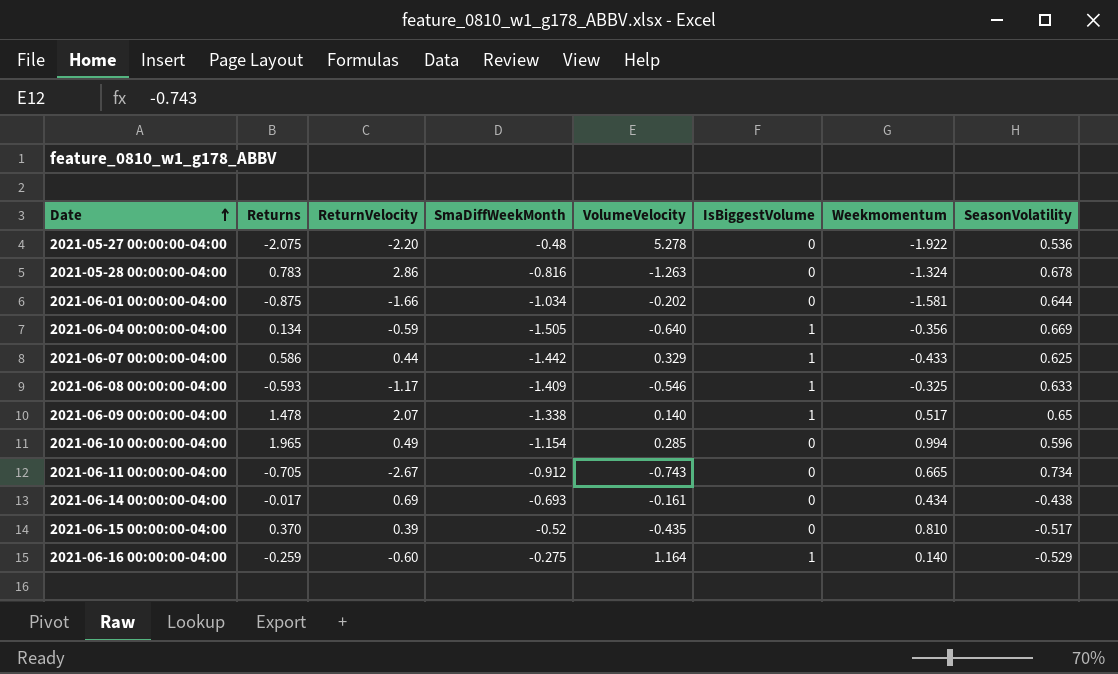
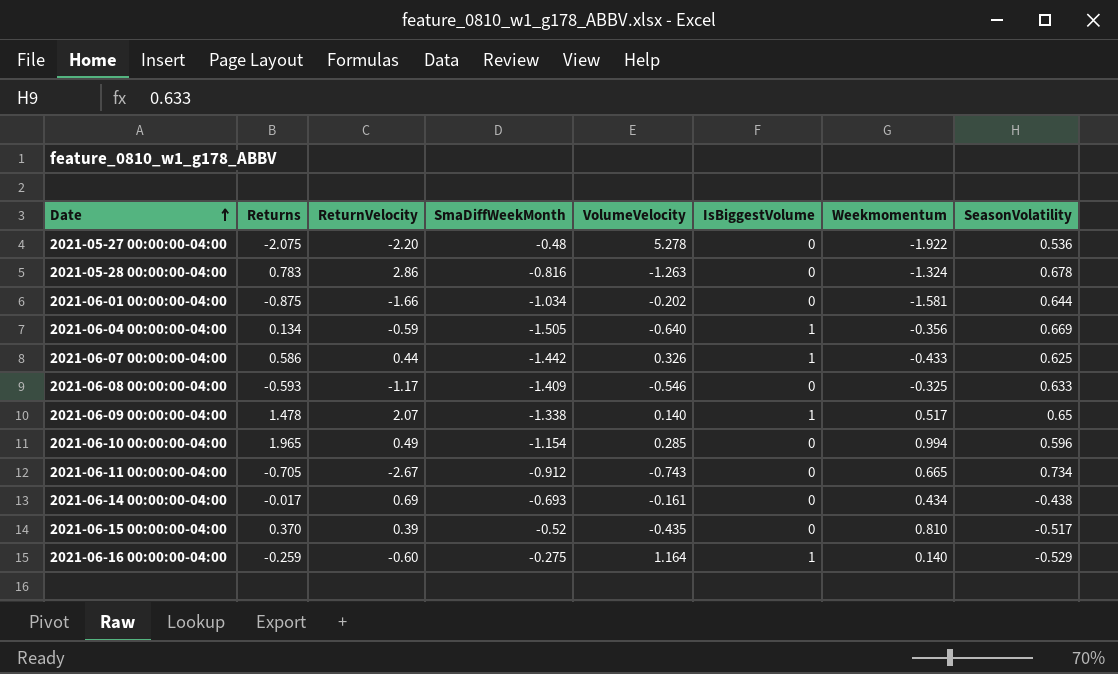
2021-06-07 00:00:00-04:00 | VolumeVelocity: 0.329 -> 0.326
2021-06-08 00:00:00-04:00 | IsBiggestVolume: 1 -> 0

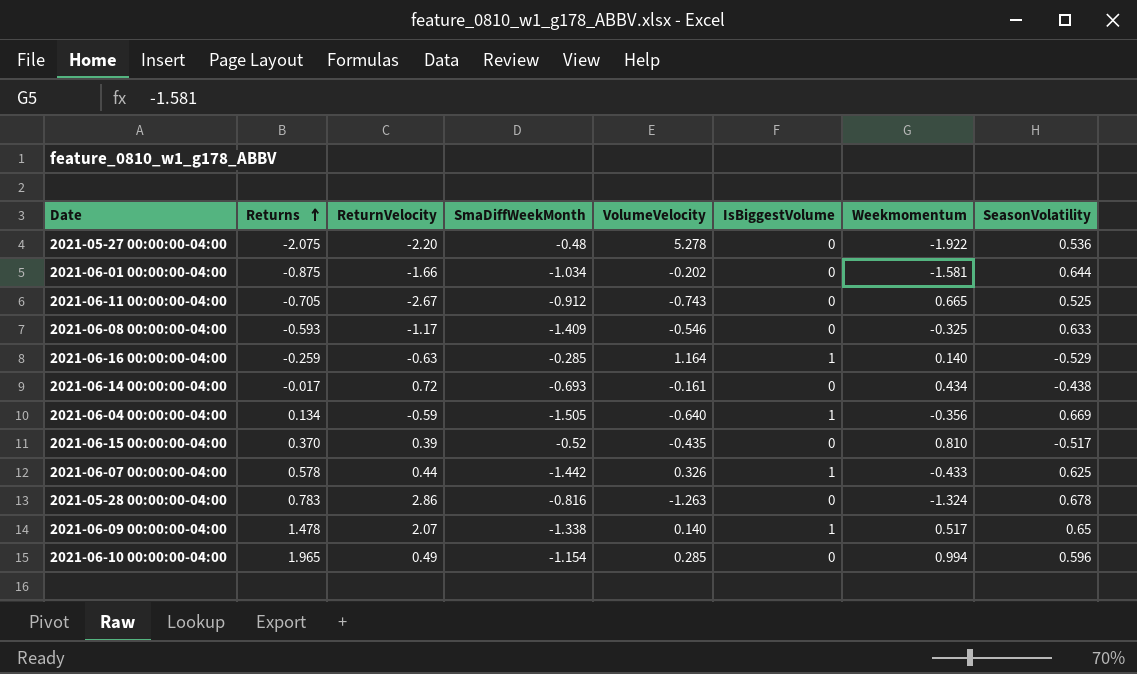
row order: Date ascending -> Returns ascending
2021-06-11 00:00:00-04:00 | SeasonVolatility: 0.734 -> 0.525
2021-06-16 00:00:00-04:00 | ReturnVelocity: -0.60 -> -0.63
2021-06-16 00:00:00-04:00 | SmaDiffWeekMonth: -0.275 -> -0.285
2021-06-14 00:00:00-04:00 | ReturnVelocity: 0.69 -> 0.72
2021-06-07 00:00:00-04:00 | Returns: 0.586 -> 0.578

